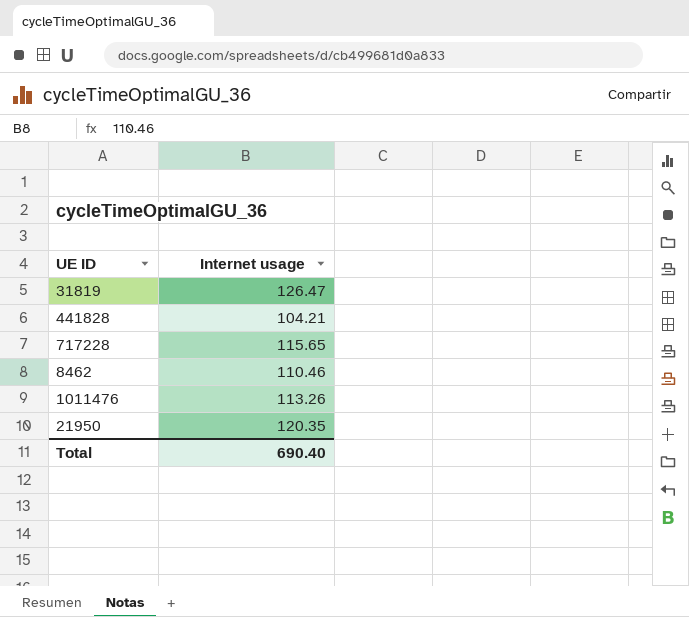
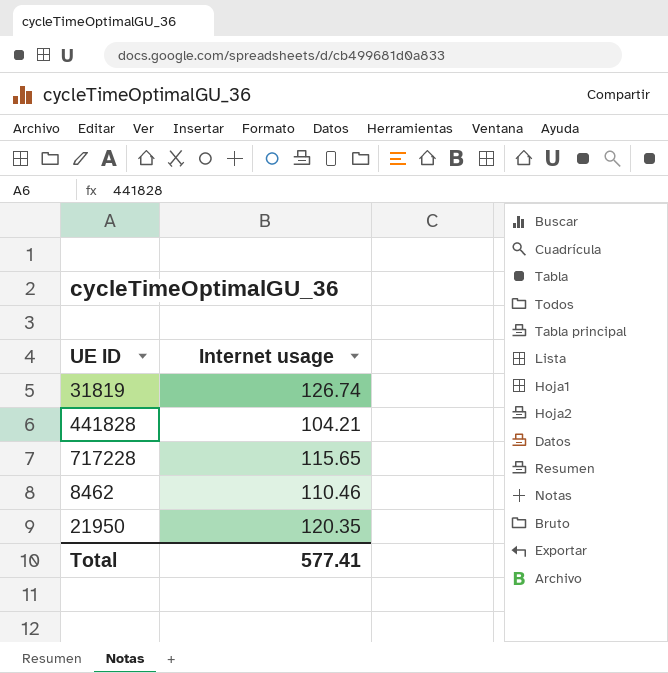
row 1011476: 113.26 -> none
31819 | Internet usage: 126.47 -> 126.74
Total | Internet usage: 690.40 -> 577.41

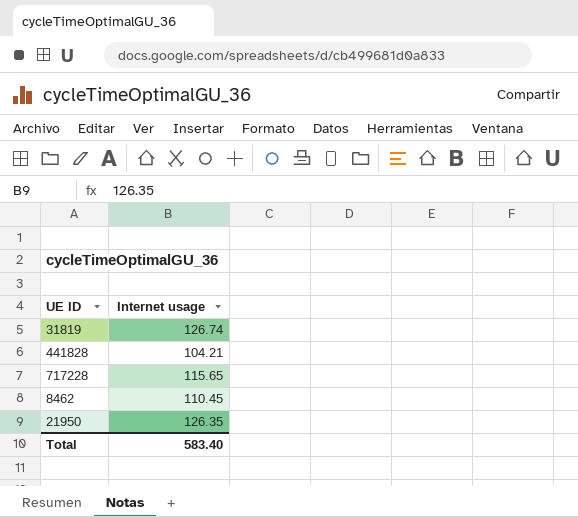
8462 | Internet usage: 110.46 -> 110.45
21950 | Internet usage: 120.35 -> 126.35
Total | Internet usage: 577.41 -> 583.40

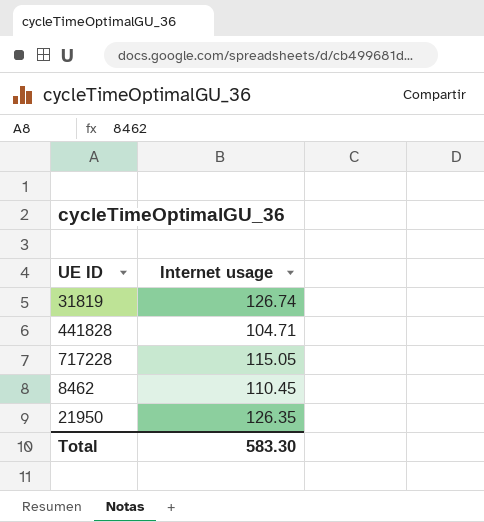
441828 | Internet usage: 104.21 -> 104.71
717228 | Internet usage: 115.65 -> 115.05
Total | Internet usage: 583.40 -> 583.30

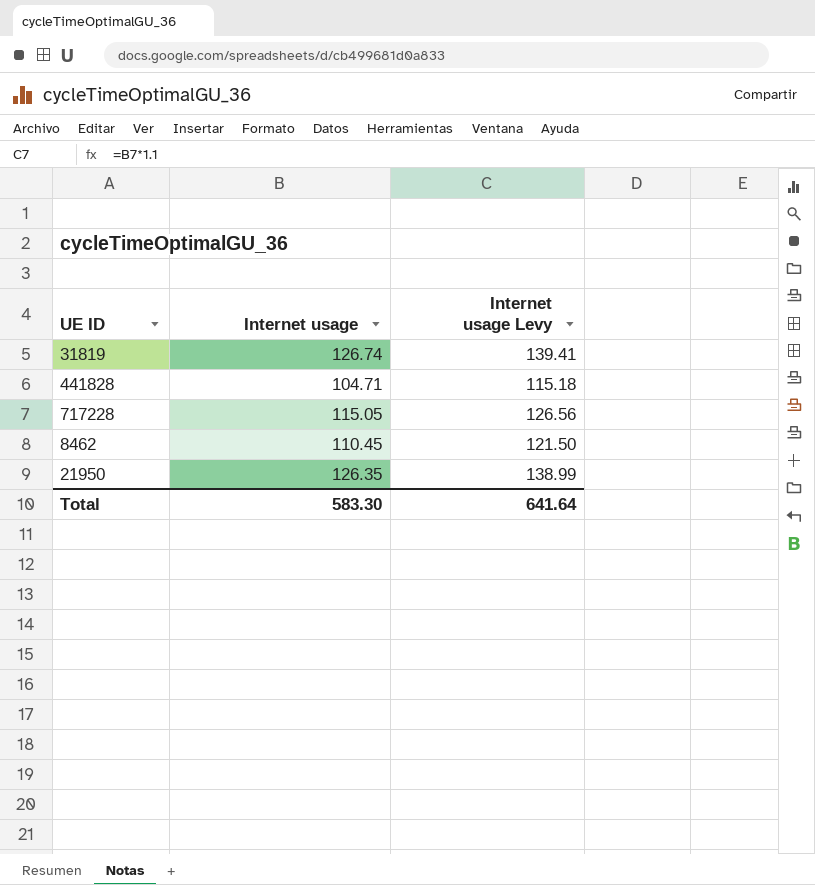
column Internet usage Levy | formula: none -> [Internet usage] * 1.1

